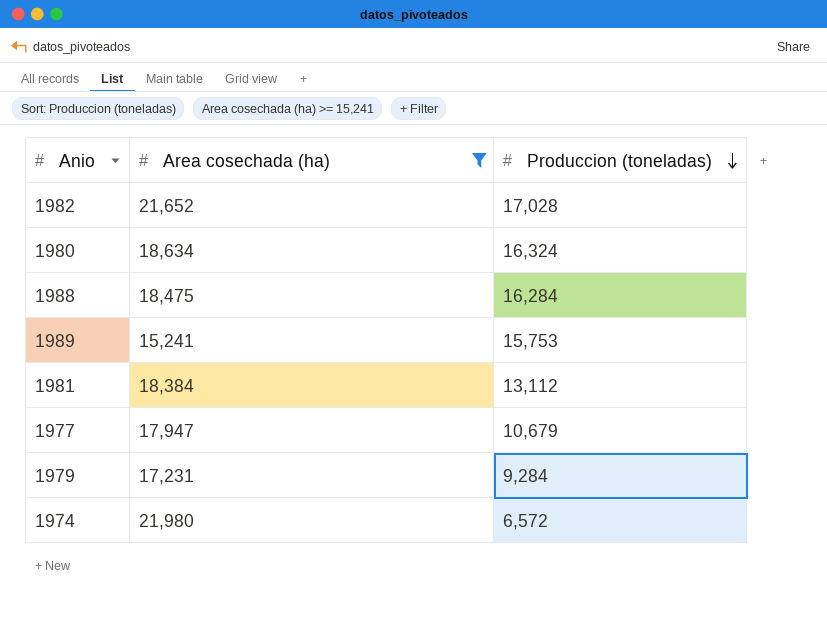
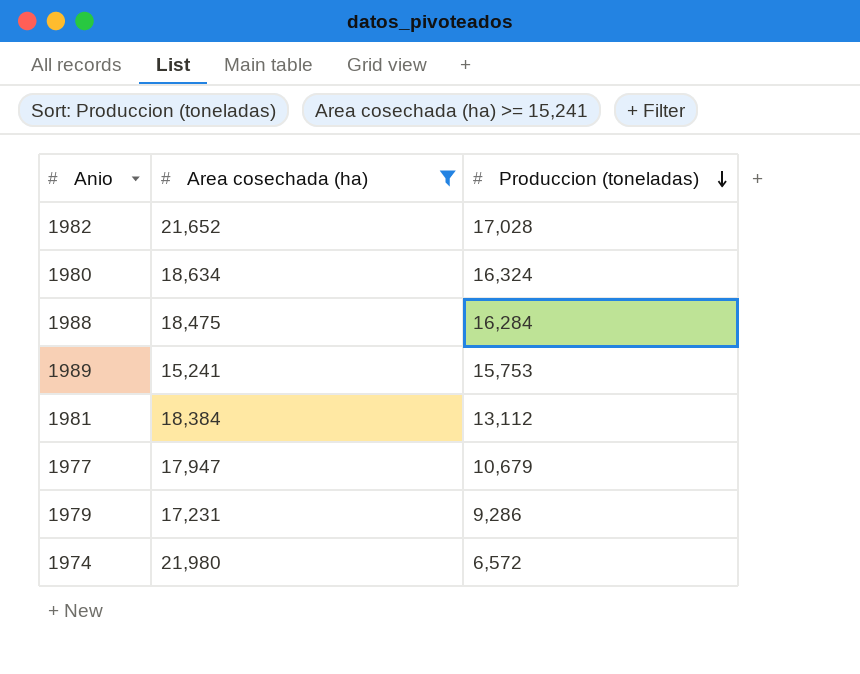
1979 | Produccion (toneladas): 9,284 -> 9,286

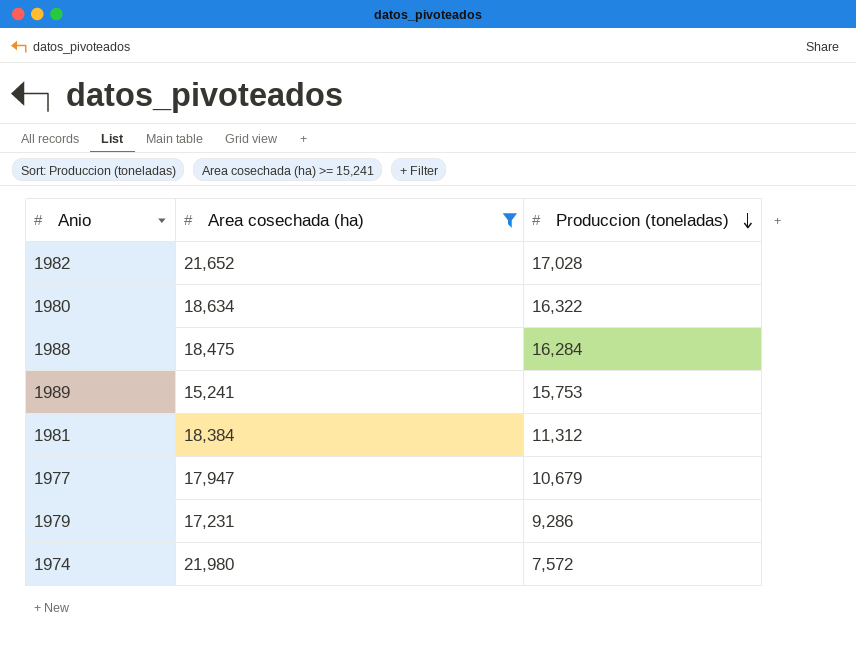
1980 | Produccion (toneladas): 16,324 -> 16,322
1981 | Produccion (toneladas): 13,112 -> 11,312
1974 | Produccion (toneladas): 6,572 -> 7,572

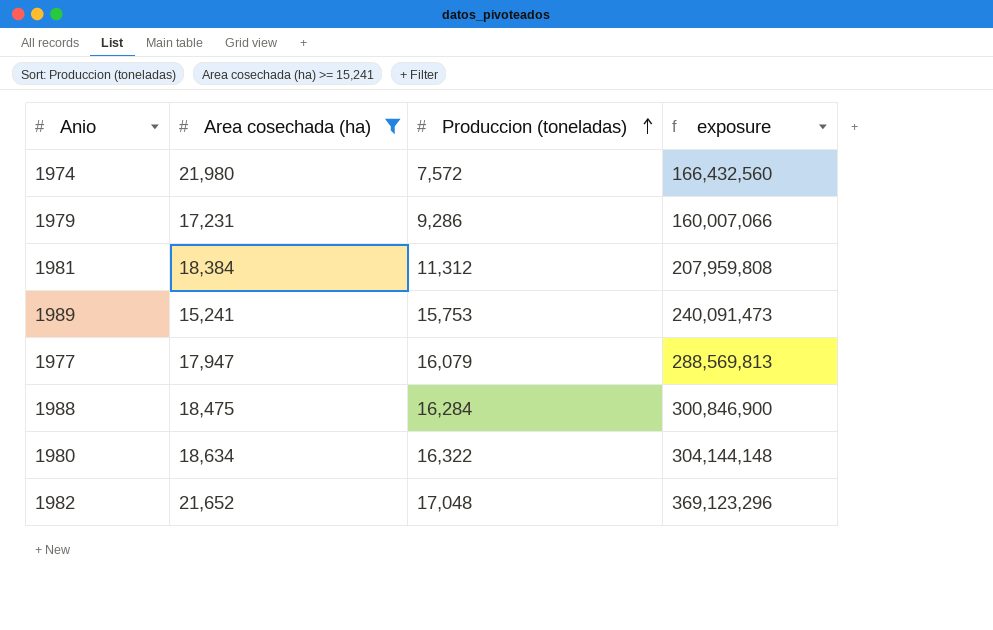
row order: Produccion (toneladas) descending -> Produccion (toneladas) ascending
column exposure | formula: none -> [Area cosechada (ha)] * [Produccion (toneladas)]
1977 | Produccion (toneladas): 10,679 -> 16,079
1982 | Produccion (toneladas): 17,028 -> 17,048

